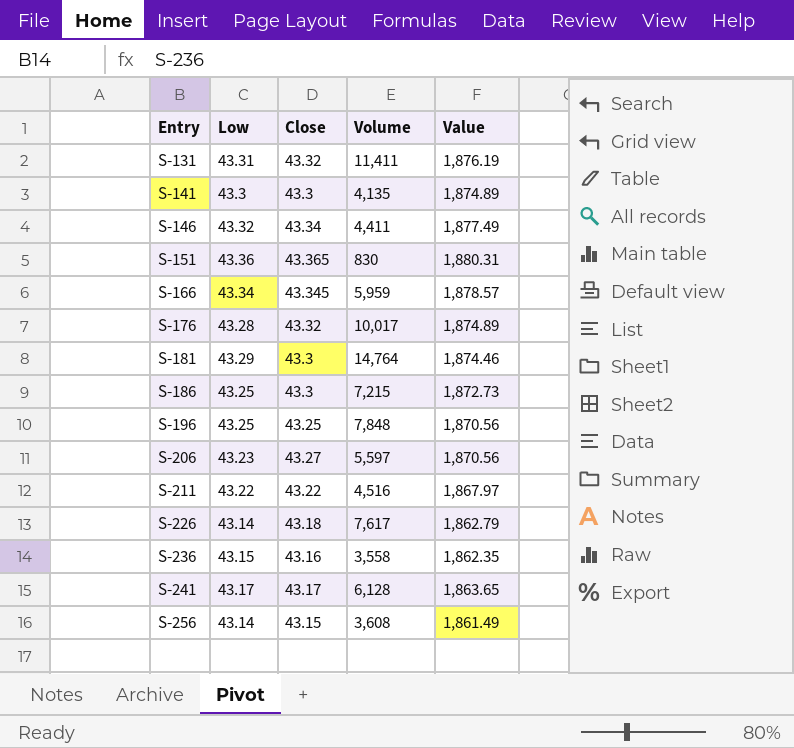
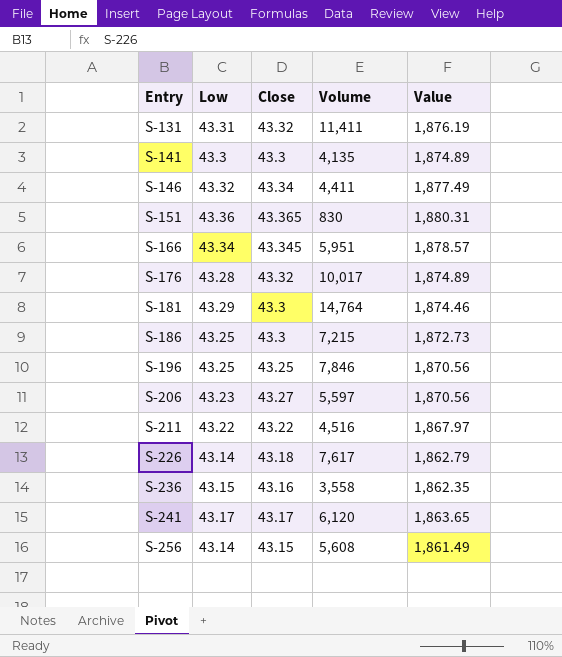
S-166 | Volume: 5,959 -> 5,951
S-196 | Volume: 7,848 -> 7,846
S-241 | Volume: 6,128 -> 6,120
S-256 | Volume: 3,608 -> 5,608

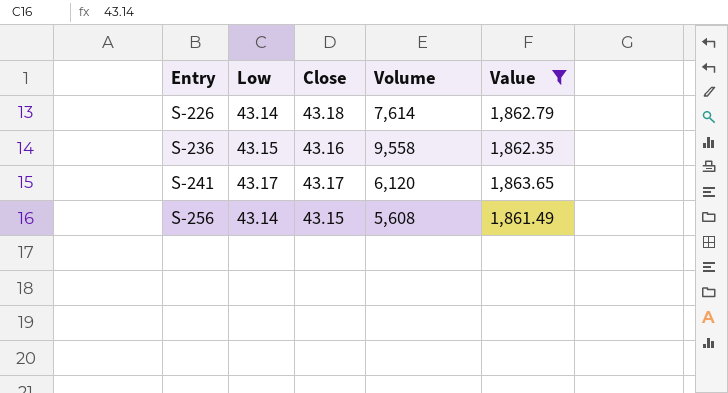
filter: none -> Value <= 1,863.65
S-226 | Volume: 7,617 -> 7,614
S-236 | Volume: 3,558 -> 9,558

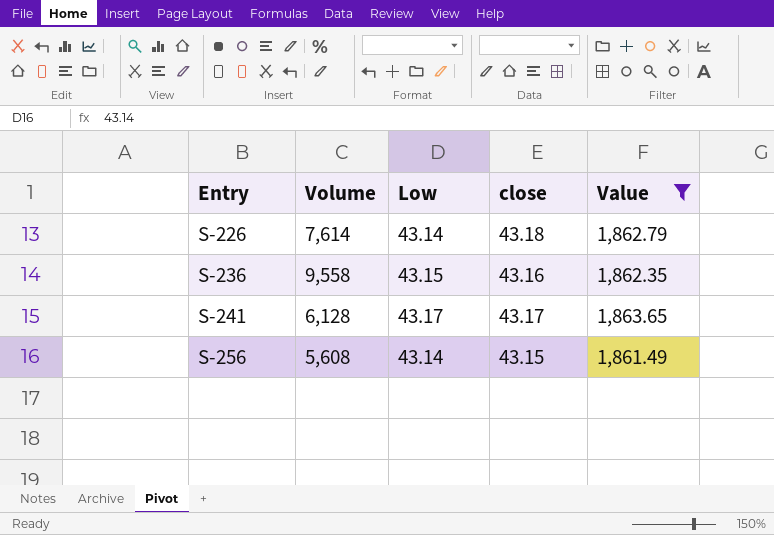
column Volume | position: 4 -> 2
column name: Close -> close
S-241 | Volume: 6,120 -> 6,128

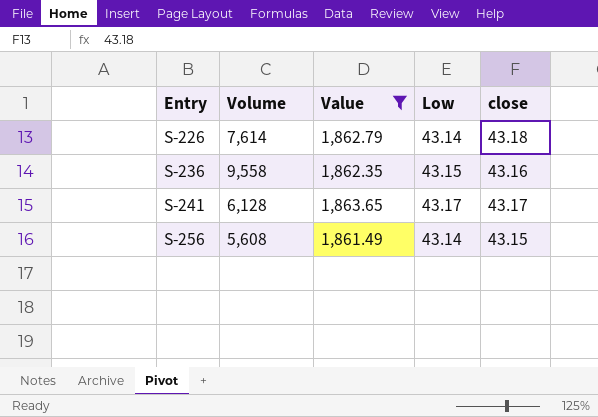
column Value | position: 5 -> 3

